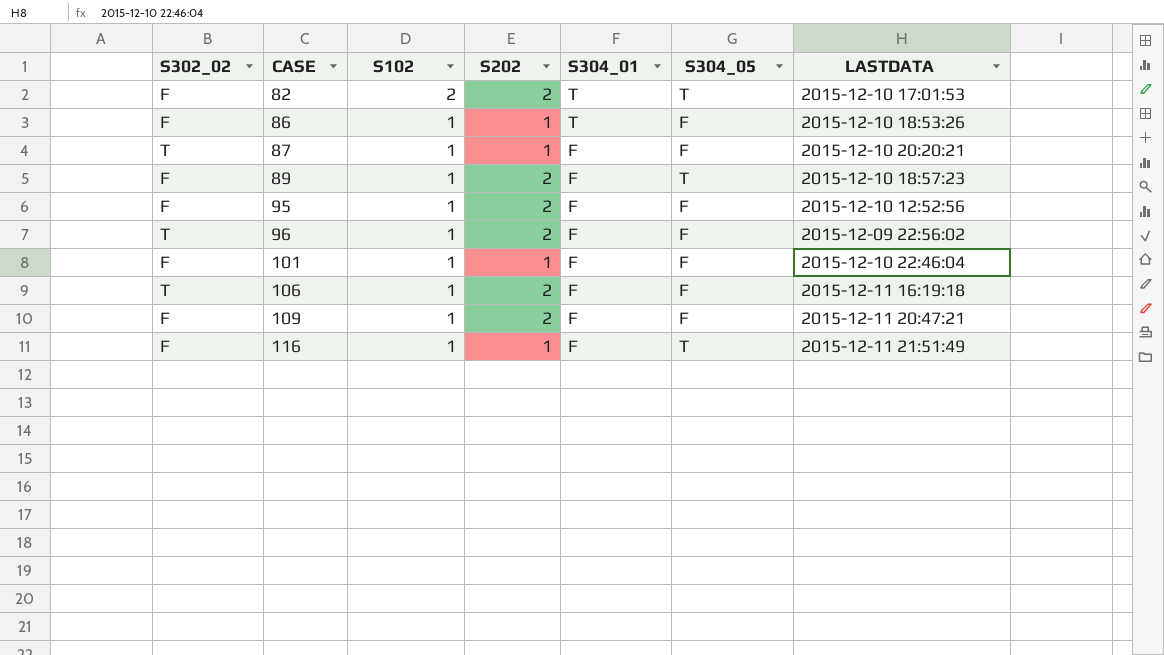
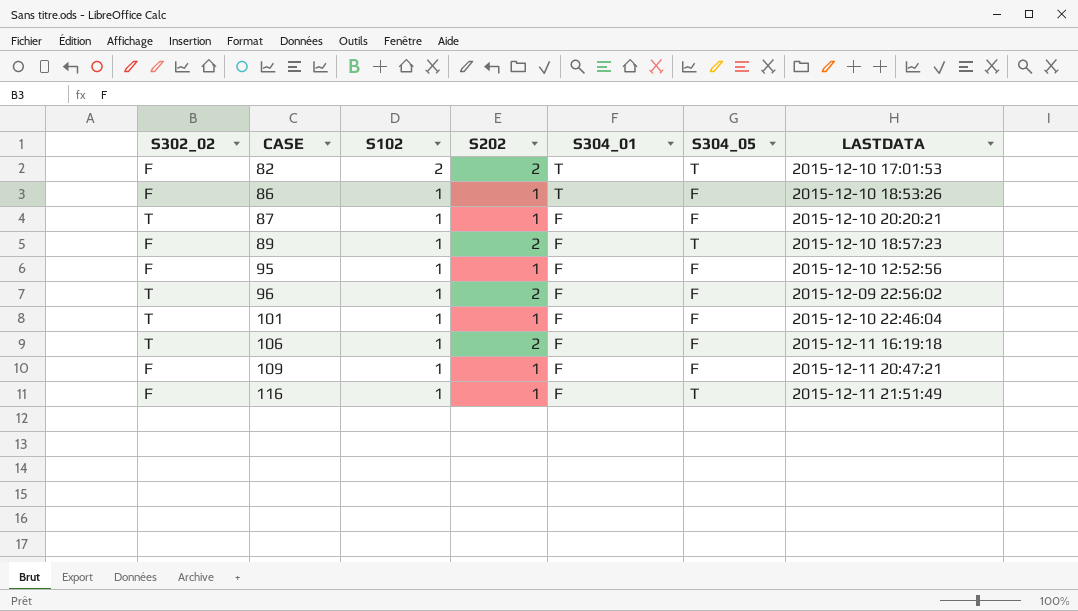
95 | S202: 2 -> 1
101 | S302_02: F -> T
109 | S202: 2 -> 1

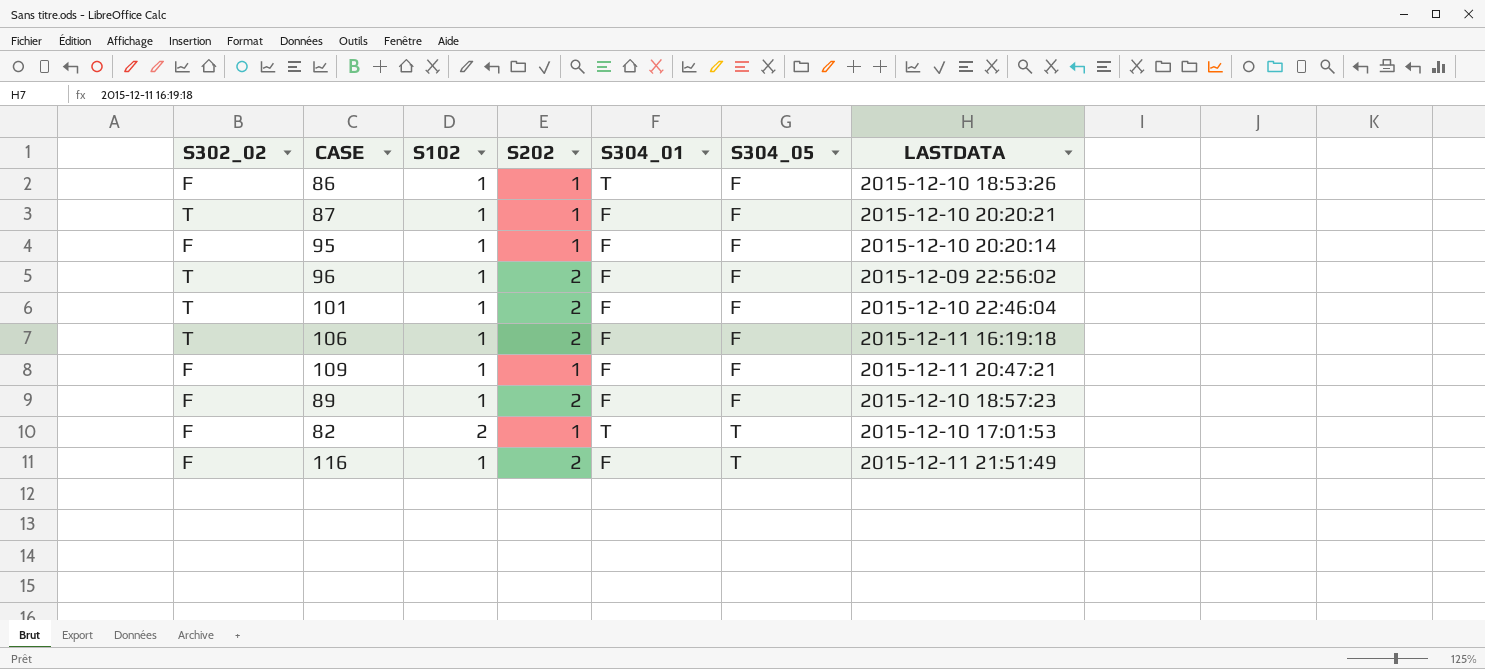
row order: CASE ascending -> S304_05 ascending
95 | LASTDATA: 2015-12-10 12:52:56 -> 2015-12-10 20:20:14
101 | S202: 1 -> 2
89 | S304_05: T -> F
82 | S202: 2 -> 1
116 | S202: 1 -> 2

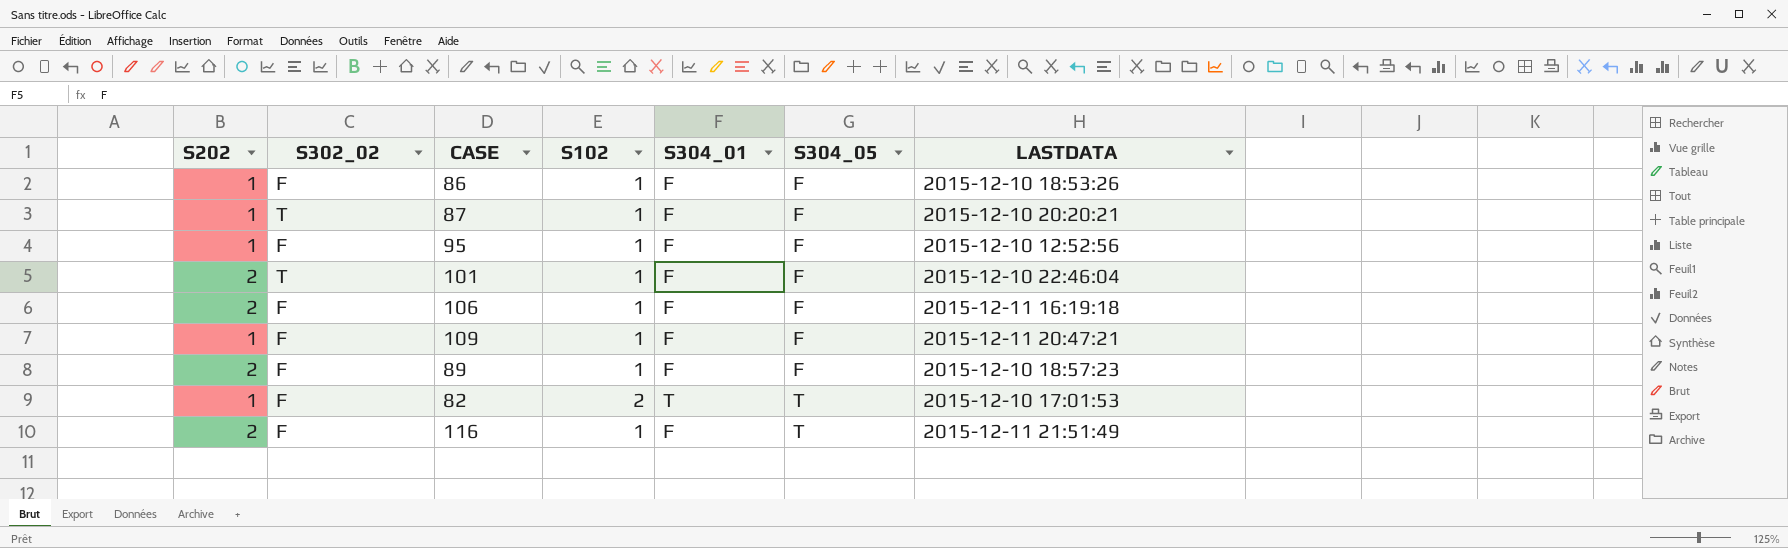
column S202 | position: 4 -> 1
row 96: T | 1 | 2 | F | F | 2015-12-09 22:56:02 -> none
86 | S304_01: T -> F
95 | LASTDATA: 2015-12-10 20:20:14 -> 2015-12-10 12:52:56
106 | S302_02: T -> F

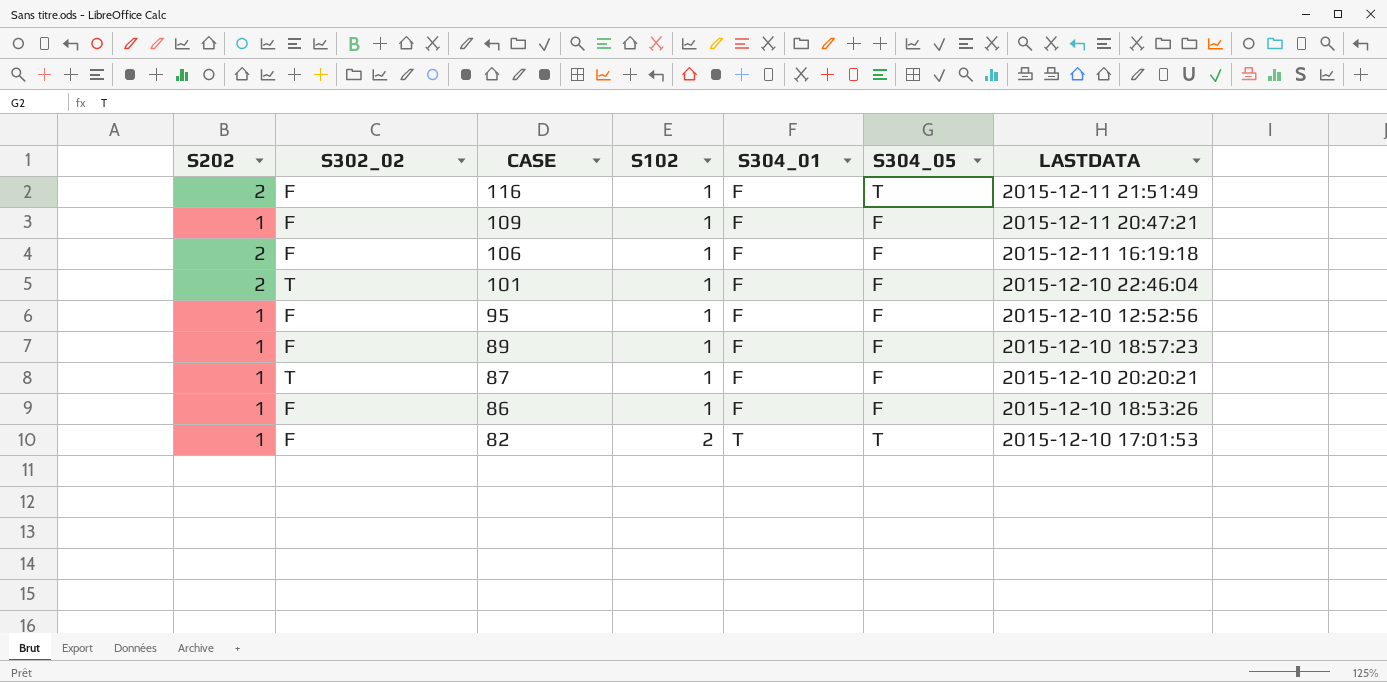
row order: S304_05 ascending -> CASE descending
89 | S202: 2 -> 1

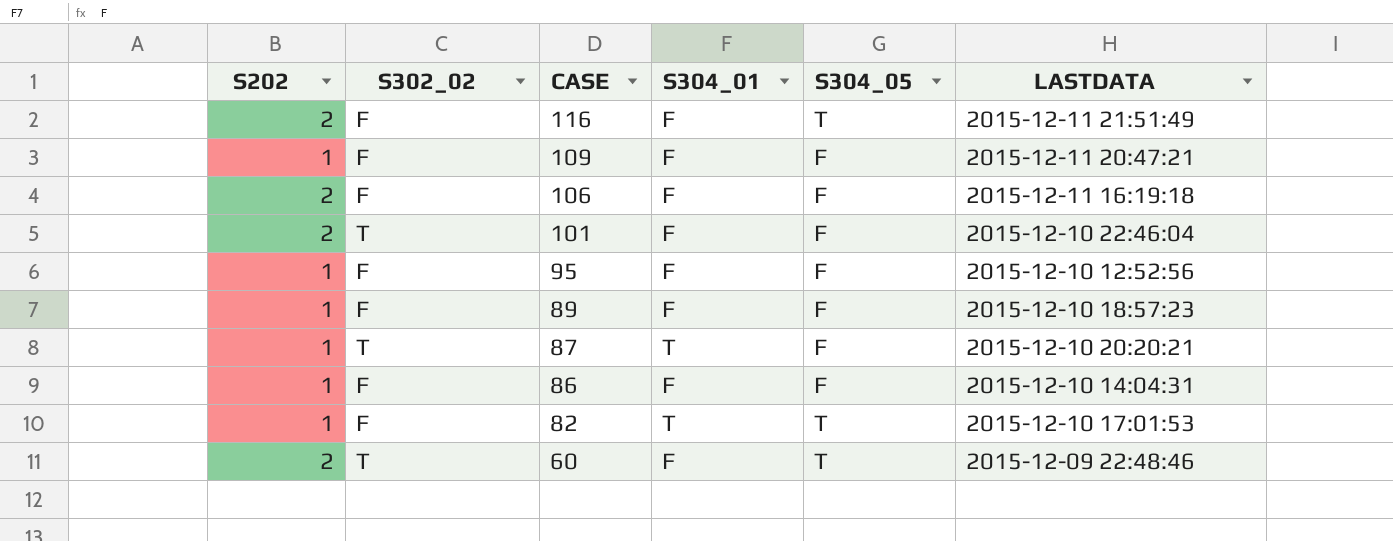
column S102 | position: 4 -> none
87 | S304_01: F -> T
86 | LASTDATA: 2015-12-10 18:53:26 -> 2015-12-10 14:04:31
row 60: none -> 2 | T | F | T | 2015-12-09 22:48:46

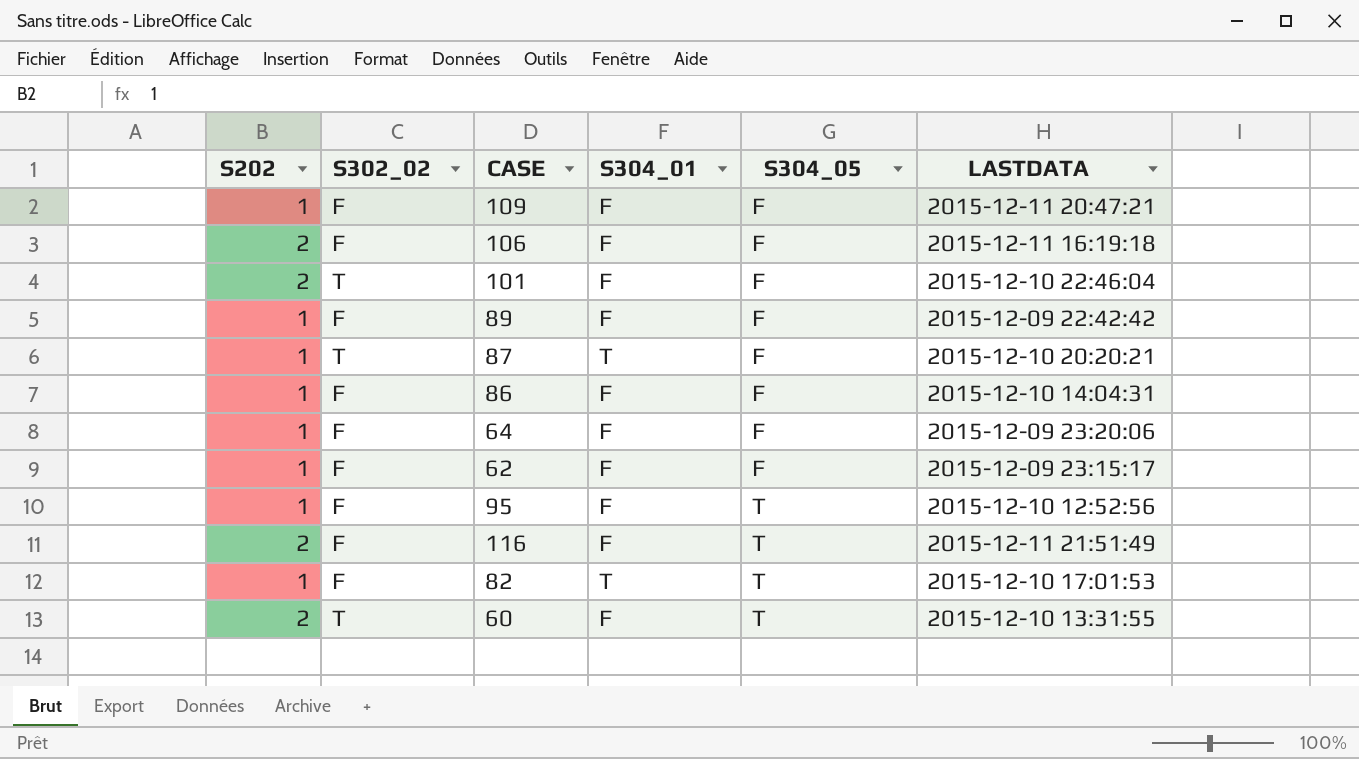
row order: CASE descending -> S304_05 ascending
89 | LASTDATA: 2015-12-10 18:57:23 -> 2015-12-09 22:42:42
row 64: none -> 1 | F | F | F | 2015-12-09 23:20:06
row 62: none -> 1 | F | F | F | 2015-12-09 23:15:17
95 | S304_05: F -> T
60 | LASTDATA: 2015-12-09 22:48:46 -> 2015-12-10 13:31:55

